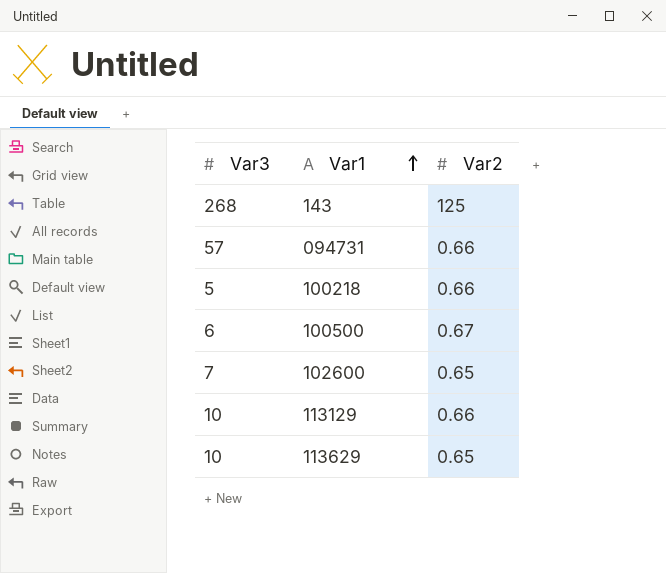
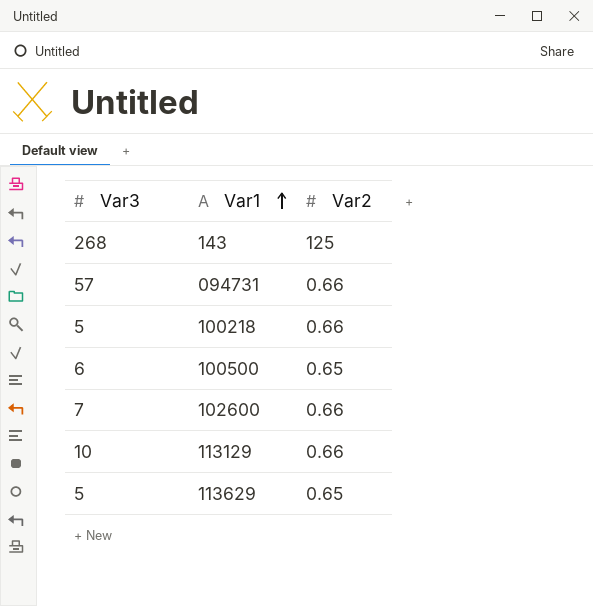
100500 | Var2: 0.67 -> 0.65
102600 | Var2: 0.65 -> 0.66
113629 | Var3: 10 -> 5

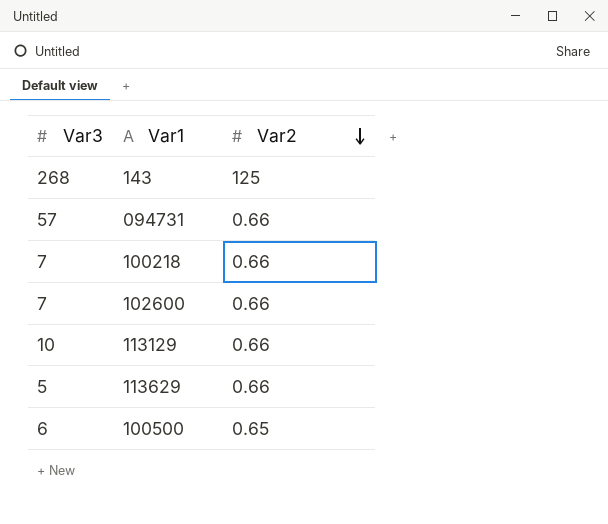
row order: Var1 ascending -> Var2 descending
100218 | Var3: 5 -> 7
113629 | Var2: 0.65 -> 0.66

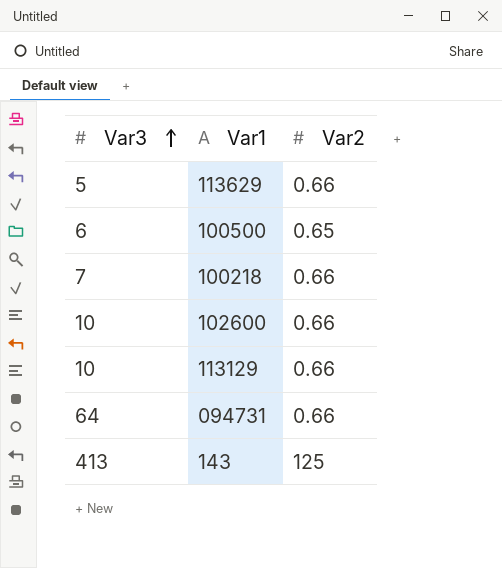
row order: Var2 descending -> Var3 ascending
102600 | Var3: 7 -> 10
094731 | Var3: 57 -> 64
143 | Var3: 268 -> 413

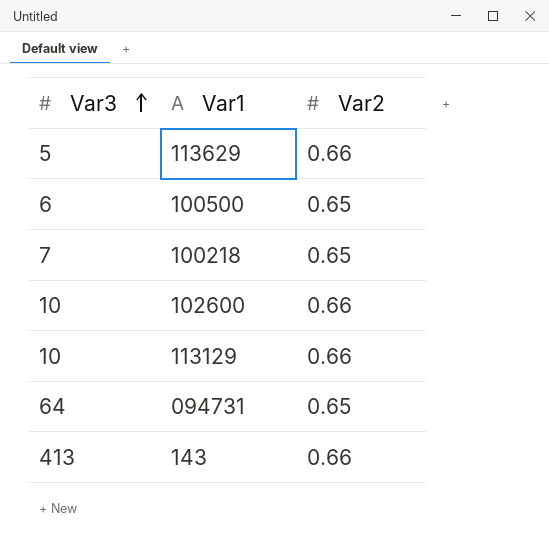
100218 | Var2: 0.66 -> 0.65
094731 | Var2: 0.66 -> 0.65
143 | Var2: 125 -> 0.66

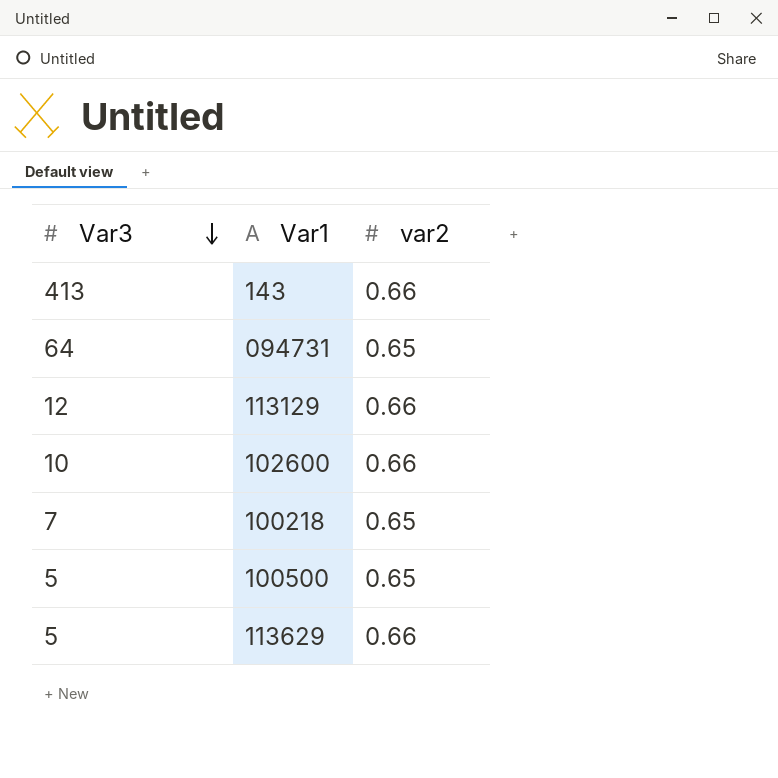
row order: Var3 ascending -> Var3 descending
column name: Var2 -> var2
113129 | Var3: 10 -> 12
100500 | Var3: 6 -> 5

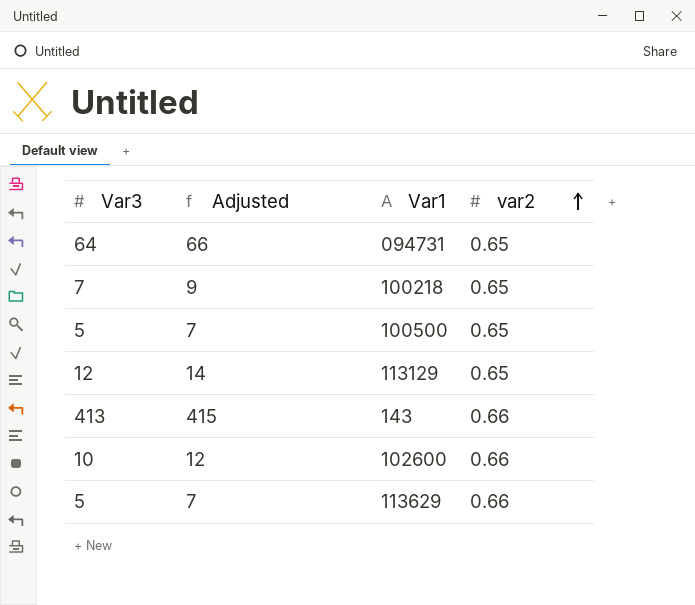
row order: Var3 descending -> var2 ascending
column Adjusted | formula: none -> [Var3] + 2
113129 | var2: 0.66 -> 0.65

